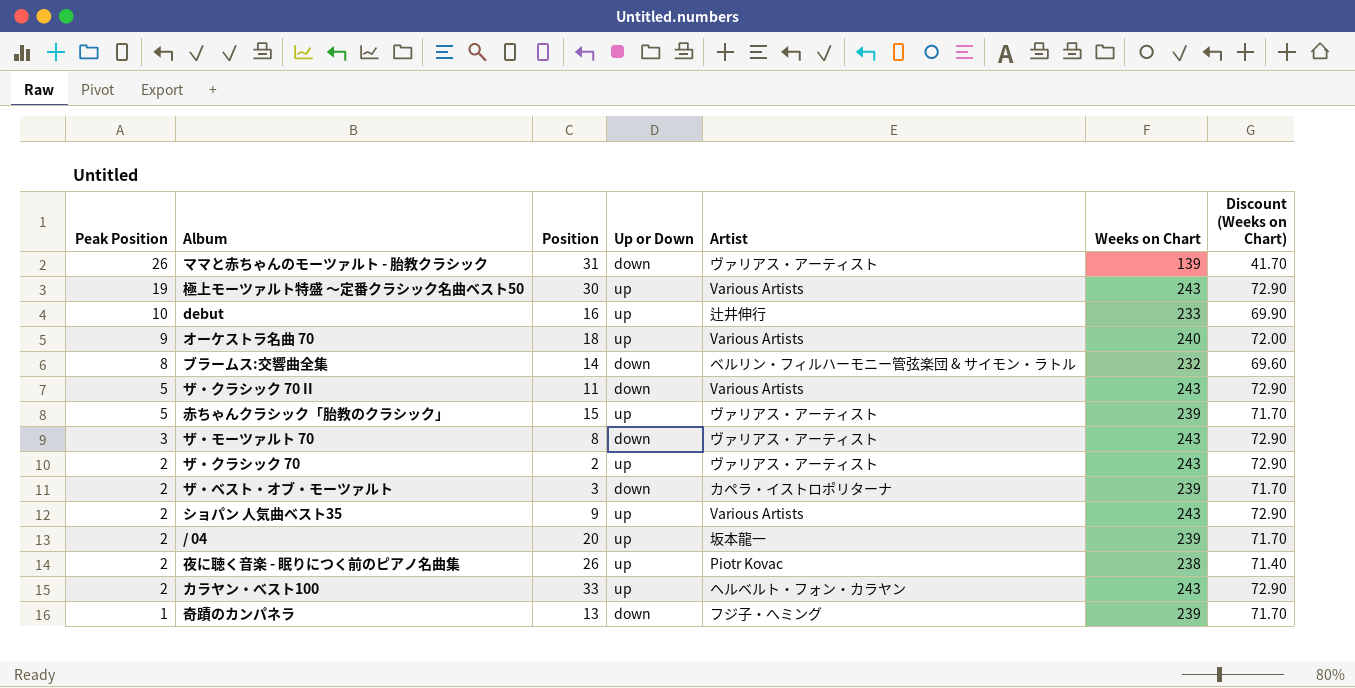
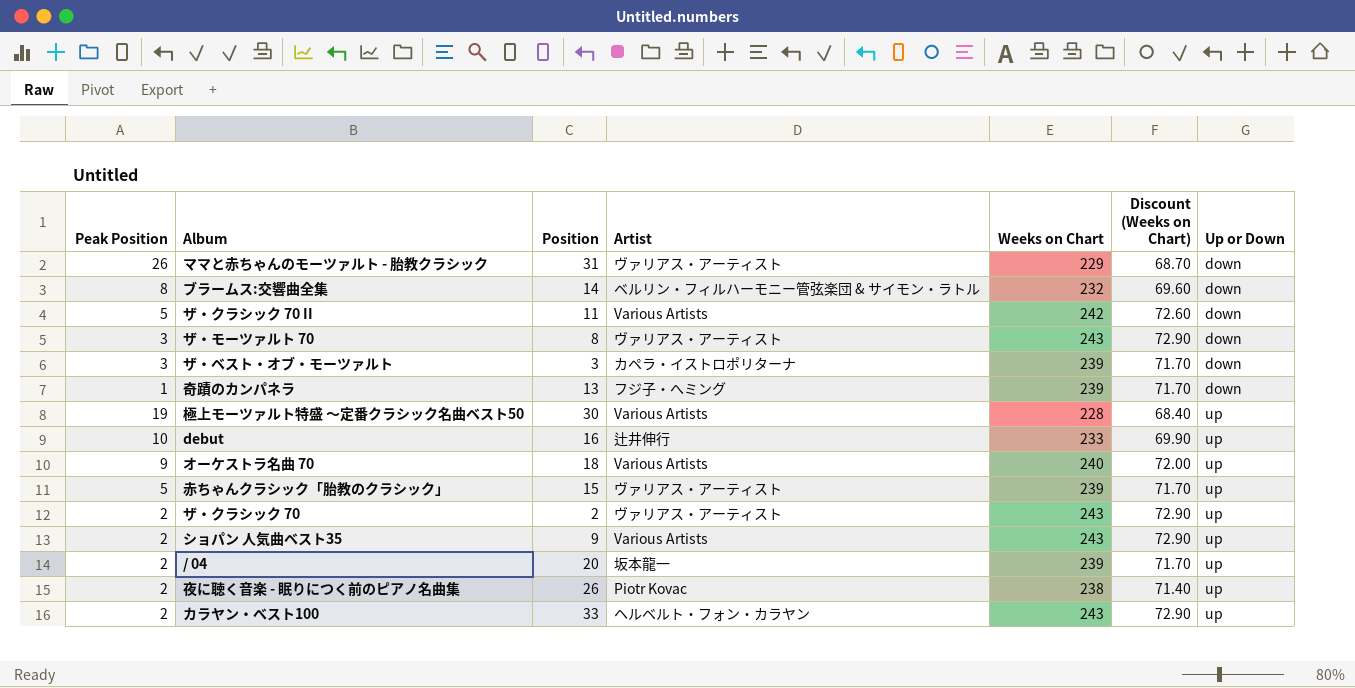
row order: Peak Position descending -> Up or Down ascending
column Up or Down | position: 4 -> 7
ママと赤ちゃんのモーツァルト - 胎教クラシック | Weeks on Chart: 139 -> 229
ママと赤ちゃんのモーツァルト - 胎教クラシック | Discount (Weeks on Chart): 41.70 -> 68.70
ザ・クラシック 70 II | Weeks on Chart: 243 -> 242
ザ・クラシック 70 II | Discount (Weeks on Chart): 72.90 -> 72.60
ザ・ベスト・オブ・モーツァルト | Peak Position: 2 -> 3
極上モーツァルト特盛 〜定番クラシック名曲ベスト50 | Weeks on Chart: 243 -> 228
極上モーツァルト特盛 〜定番クラシック名曲ベスト50 | Discount (Weeks on Chart): 72.90 -> 68.40

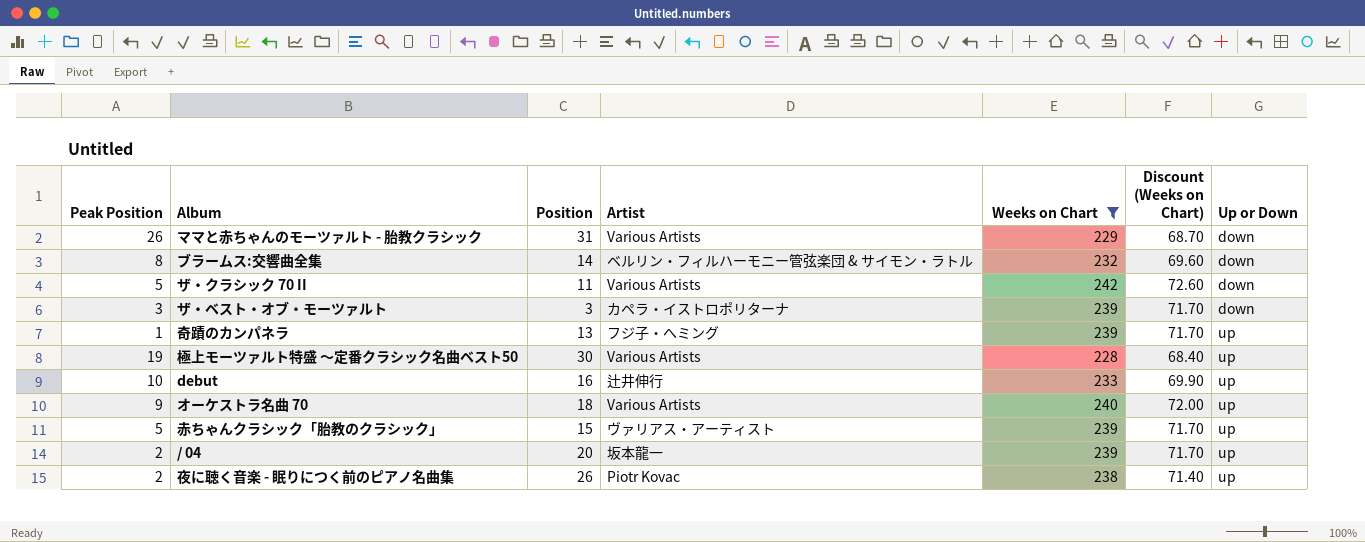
filter: none -> Weeks on Chart != 243
ママと赤ちゃんのモーツァルト - 胎教クラシック | Artist: ヴァリアス・アーティスト -> Various Artists
奇蹟のカンパネラ | Up or Down: down -> up

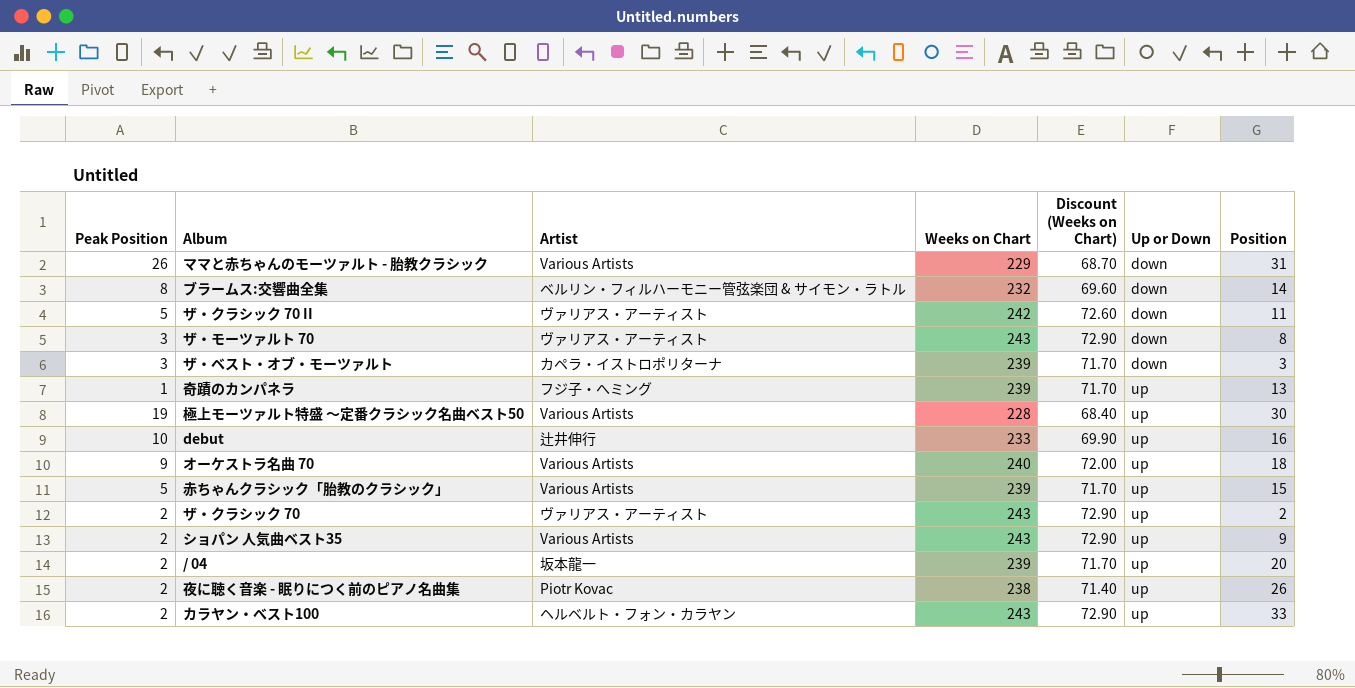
filter: Weeks on Chart != 243 -> none
column Position | position: 3 -> 7
ザ・クラシック 70 II | Artist: Various Artists -> ヴァリアス・アーティスト
赤ちゃんクラシック「胎教のクラシック」 | Artist: ヴァリアス・アーティスト -> Various Artists

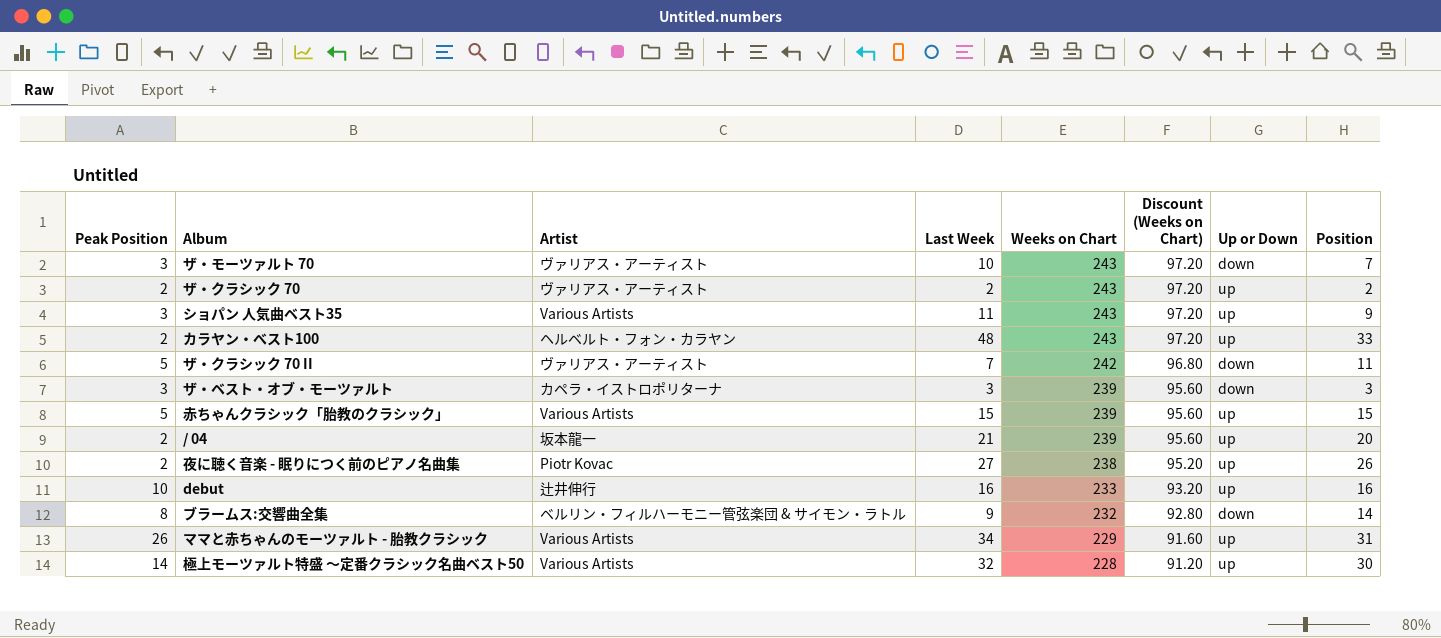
row order: Up or Down ascending -> Weeks on Chart descending
column Last Week | position: none -> 4
column Discount (Weeks on Chart) | formula: [Weeks on Chart] * 0.3 -> [Weeks on Chart] * 0.4
row 奇蹟のカンパネラ: 1 | フジ子・へミング | 239 | 71.70 | up | 13 -> none
row オーケストラ名曲 70: 9 | Various Artists | 240 | 72.00 | up | 18 -> none
ザ・モーツァルト 70 | Position: 8 -> 7
ショパン 人気曲ベスト35 | Peak Position: 2 -> 3
ママと赤ちゃんのモーツァルト - 胎教クラシック | Up or Down: down -> up
極上モーツァルト特盛 〜定番クラシック名曲ベスト50 | Peak Position: 19 -> 14

